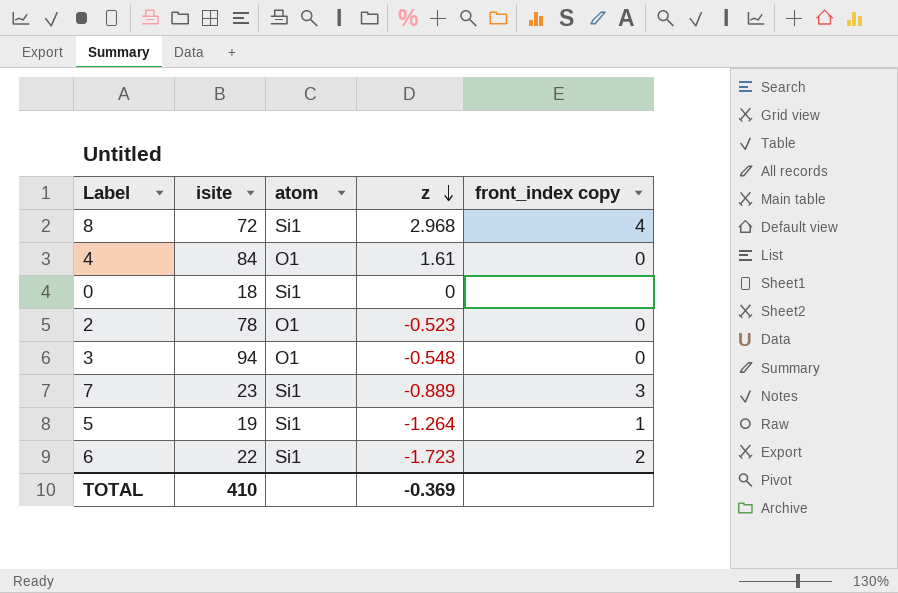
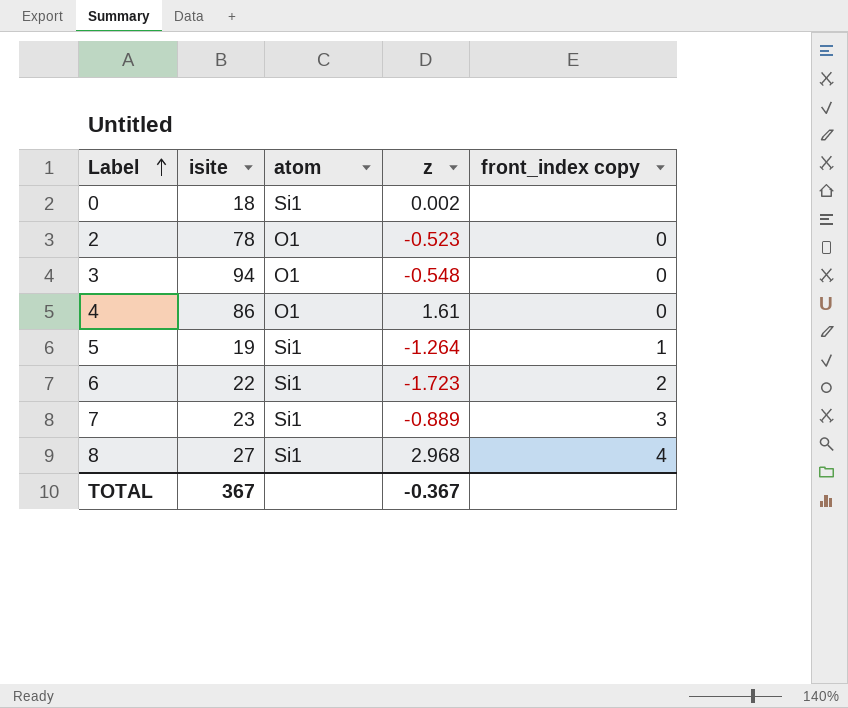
row order: z descending -> Label ascending
0 | z: 0 -> 0.002
4 | isite: 84 -> 86
8 | isite: 72 -> 27
TOTAL | isite: 410 -> 367
TOTAL | z: -0.369 -> -0.367

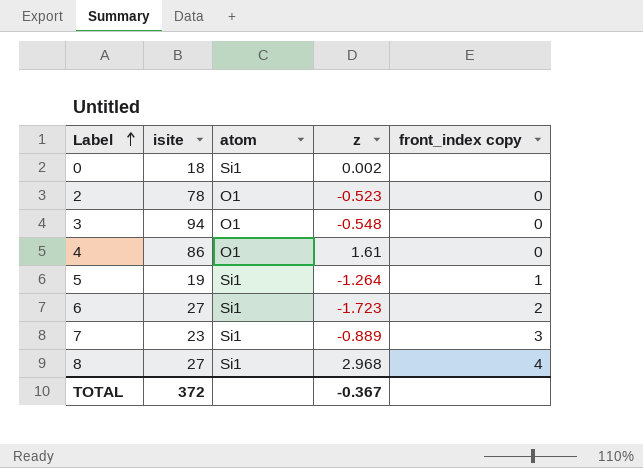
6 | isite: 22 -> 27
TOTAL | isite: 367 -> 372

